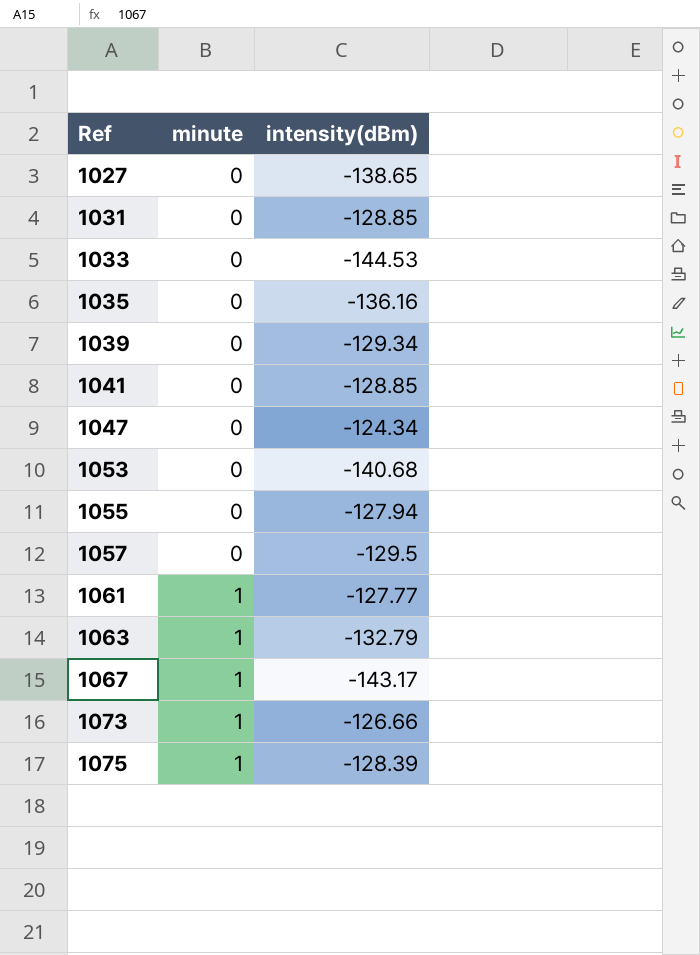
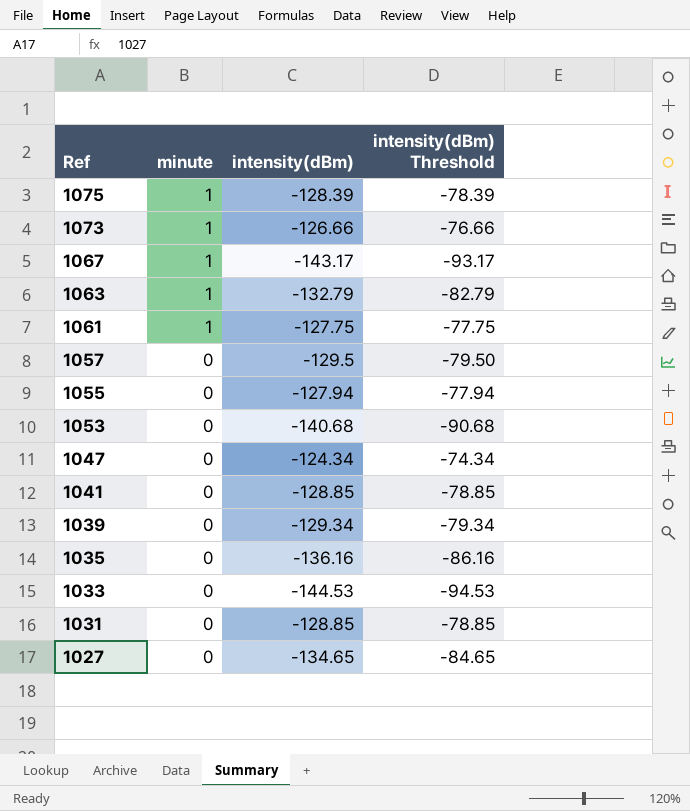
row order: Ref ascending -> Ref descending
column intensity(dBm) Threshold | formula: none -> [intensity(dBm)] + 50
1061 | intensity(dBm): -127.77 -> -127.75
1027 | intensity(dBm): -138.65 -> -134.65

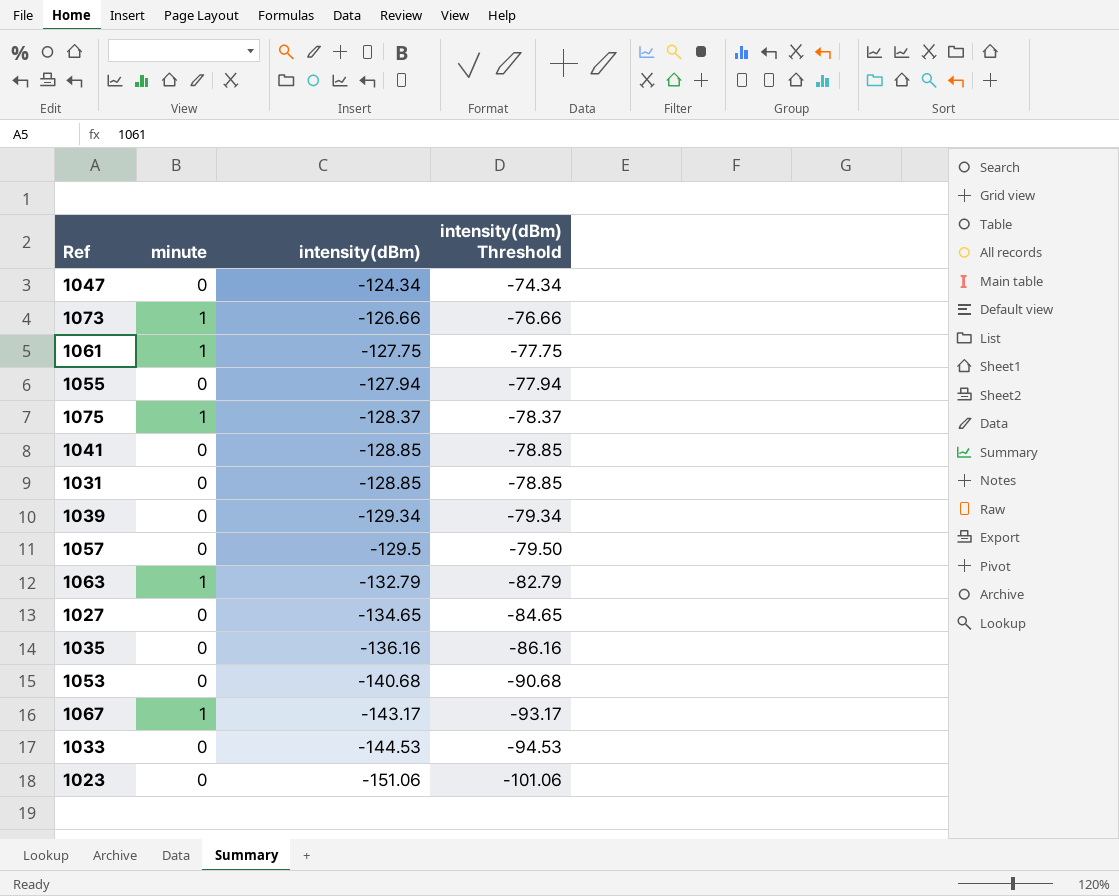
row order: Ref descending -> intensity(dBm) descending
1075 | intensity(dBm): -128.39 -> -128.37
1075 | intensity(dBm) Threshold: -78.39 -> -78.37
row 1023: none -> 0 | -151.06 | -101.06

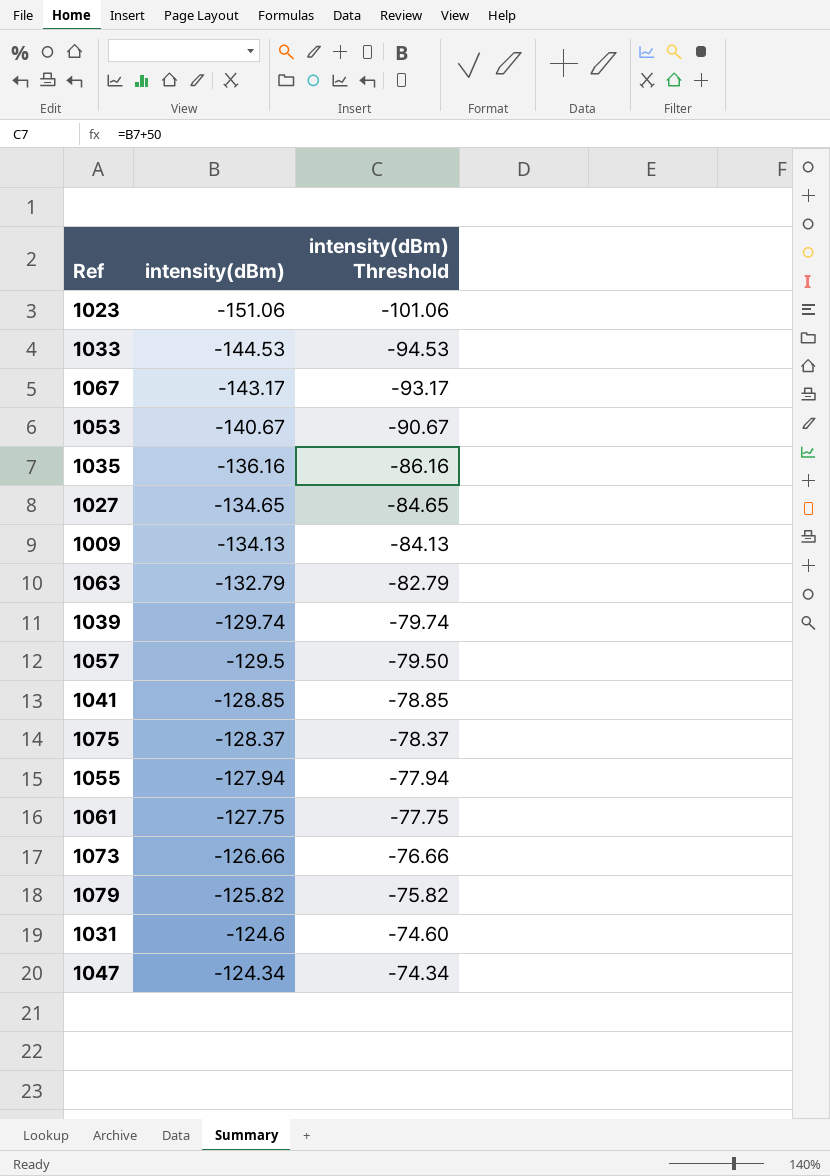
row order: intensity(dBm) descending -> intensity(dBm) ascending
column minute | position: 2 -> none
1053 | intensity(dBm): -140.68 -> -140.67
1053 | intensity(dBm) Threshold: -90.68 -> -90.67
row 1009: none -> -134.13 | -84.13
1039 | intensity(dBm): -129.34 -> -129.74
1039 | intensity(dBm) Threshold: -79.34 -> -79.74
row 1079: none -> -125.82 | -75.82
1031 | intensity(dBm): -128.85 -> -124.6
1031 | intensity(dBm) Threshold: -78.85 -> -74.60

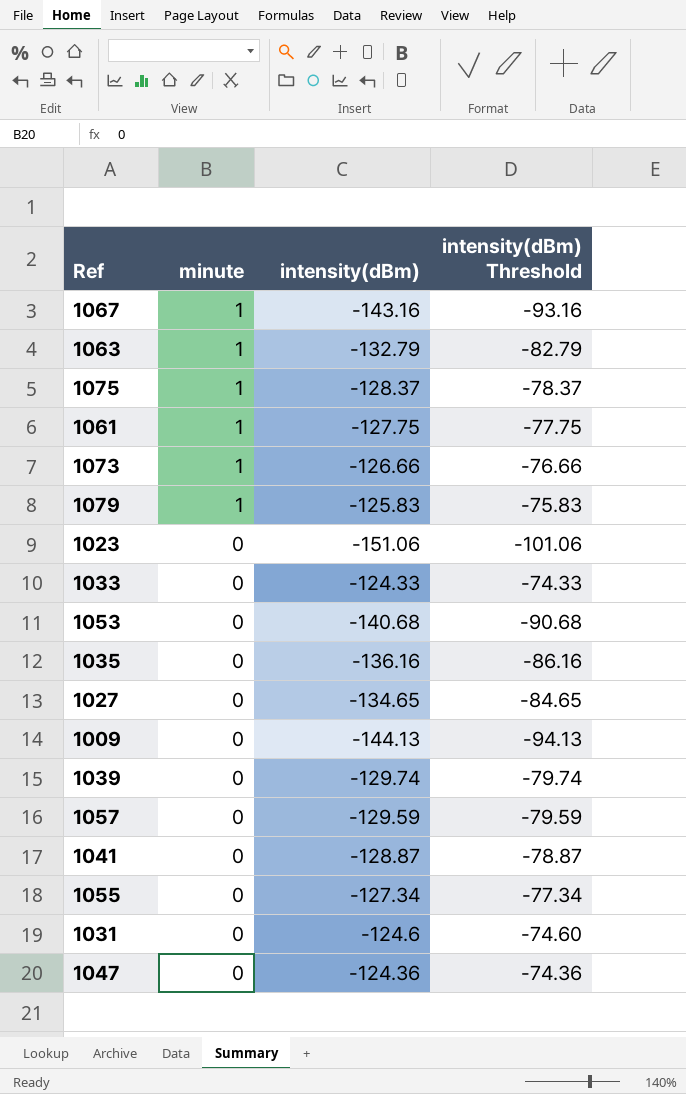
row order: intensity(dBm) ascending -> minute descending
column minute | position: none -> 2
1067 | intensity(dBm): -143.17 -> -143.16
1067 | intensity(dBm) Threshold: -93.17 -> -93.16
1079 | intensity(dBm): -125.82 -> -125.83
1079 | intensity(dBm) Threshold: -75.82 -> -75.83
1033 | intensity(dBm): -144.53 -> -124.33
1033 | intensity(dBm) Threshold: -94.53 -> -74.33
1053 | intensity(dBm): -140.67 -> -140.68
1053 | intensity(dBm) Threshold: -90.67 -> -90.68
1009 | intensity(dBm): -134.13 -> -144.13
1009 | intensity(dBm) Threshold: -84.13 -> -94.13
1057 | intensity(dBm): -129.5 -> -129.59
1057 | intensity(dBm) Threshold: -79.50 -> -79.59
1041 | intensity(dBm): -128.85 -> -128.87
1041 | intensity(dBm) Threshold: -78.85 -> -78.87
1055 | intensity(dBm): -127.94 -> -127.34
1055 | intensity(dBm) Threshold: -77.94 -> -77.34
1047 | intensity(dBm): -124.34 -> -124.36
1047 | intensity(dBm) Threshold: -74.34 -> -74.36

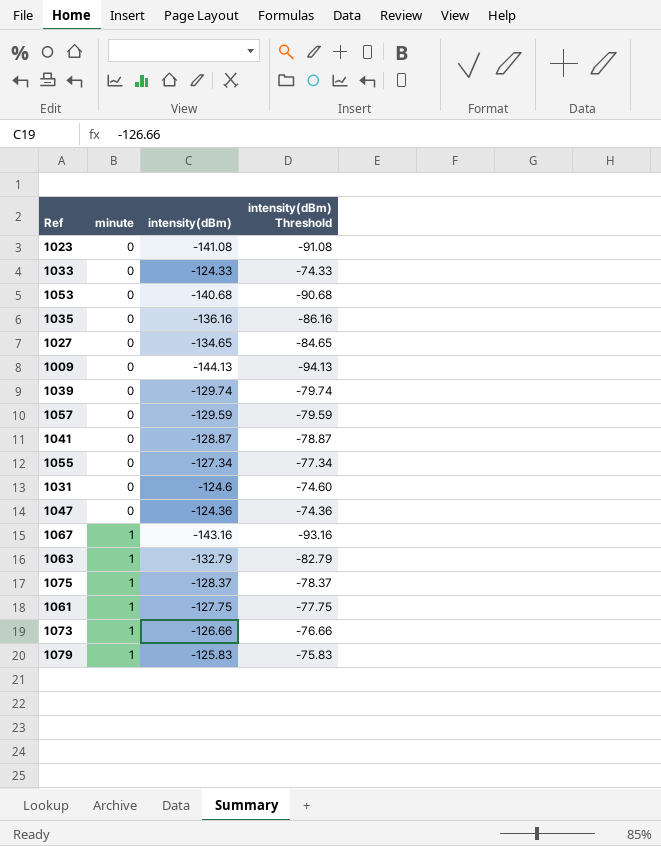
row order: minute descending -> minute ascending
1023 | intensity(dBm): -151.06 -> -141.08
1023 | intensity(dBm) Threshold: -101.06 -> -91.08

